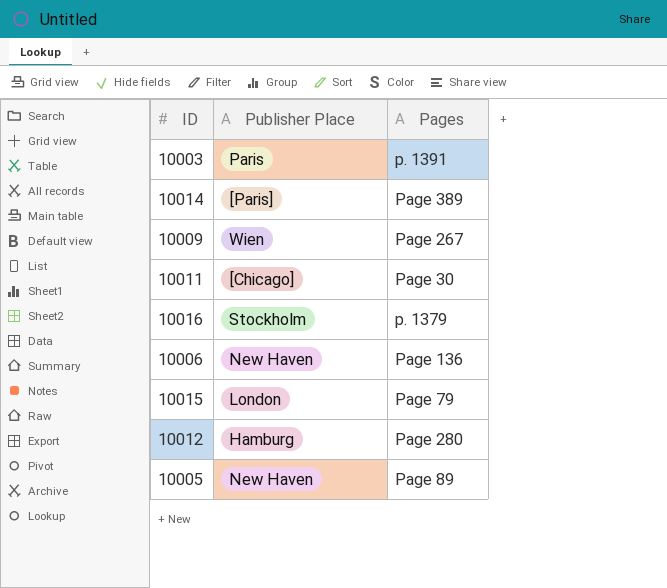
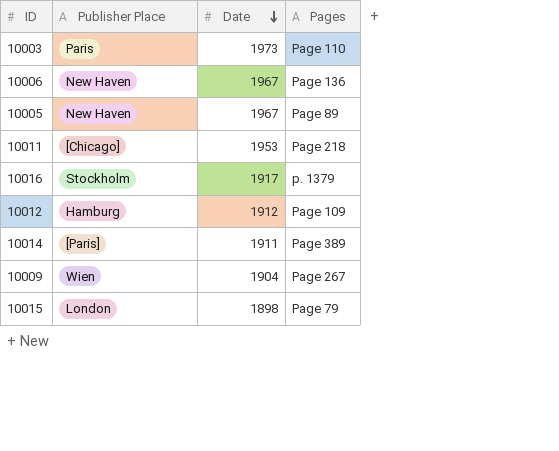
row order: none -> Date descending
column Date | position: none -> 3
10003 | Pages: p. 1391 -> Page 110
10011 | Pages: Page 30 -> Page 218
10012 | Pages: Page 280 -> Page 109

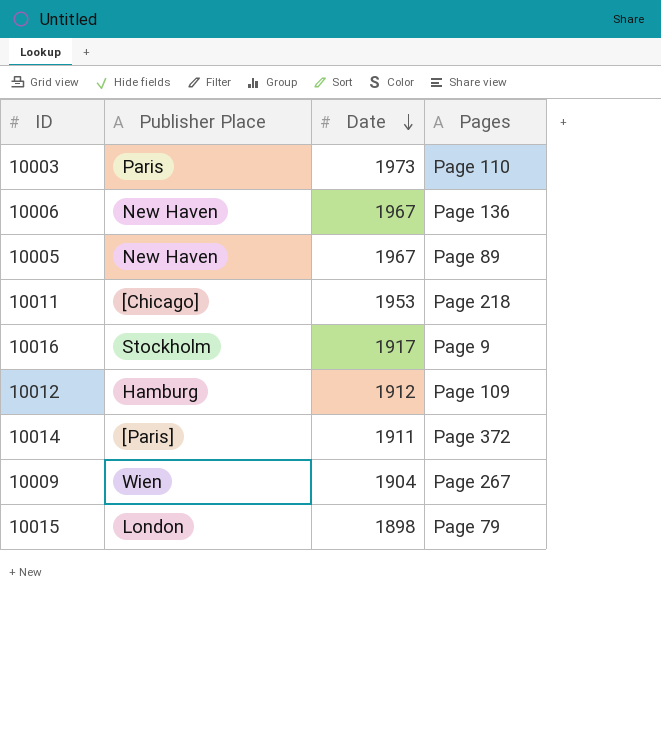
10016 | Pages: p. 1379 -> Page 9
10014 | Pages: Page 389 -> Page 372

